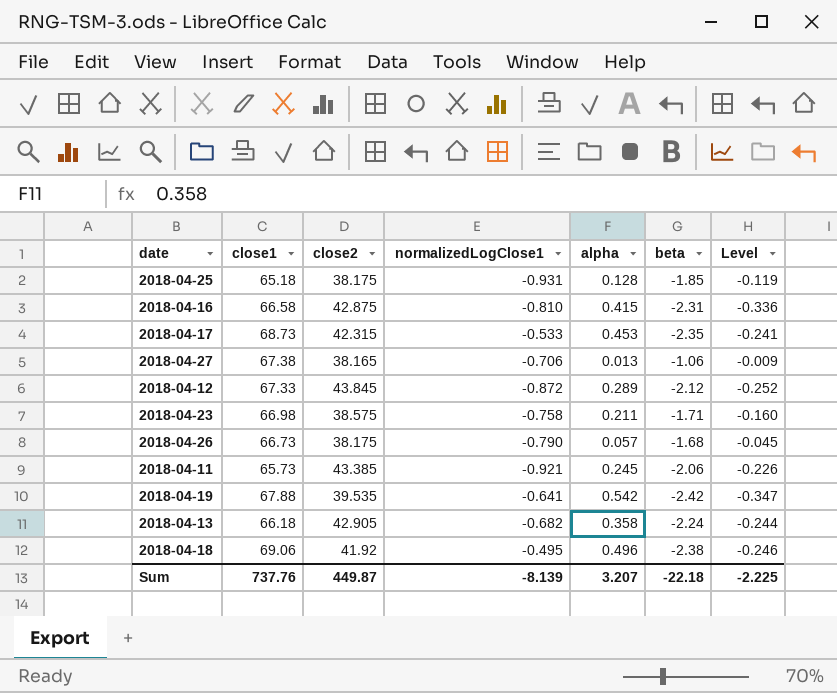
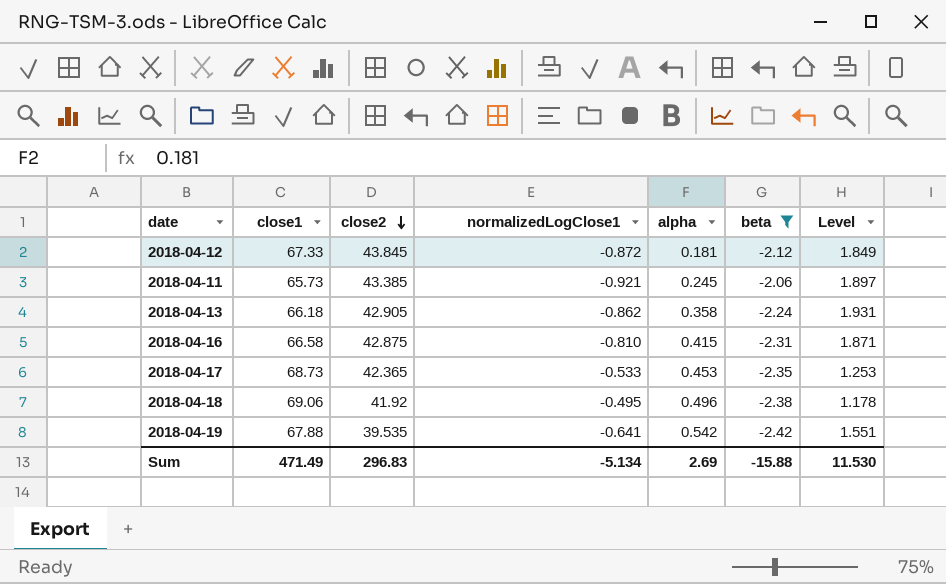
filter: none -> beta <= -2.06
row order: none -> close2 descending
column Level | formula: [normalizedLogClose1] * [alpha] -> [normalizedLogClose1] * [beta]
2018-04-12 | alpha: 0.289 -> 0.181
2018-04-13 | normalizedLogClose1: -0.682 -> -0.862
2018-04-17 | close2: 42.315 -> 42.365
Sum | close1: 737.76 -> 471.49
Sum | close2: 449.87 -> 296.83
Sum | normalizedLogClose1: -8.139 -> -5.134
Sum | alpha: 3.207 -> 2.69
Sum | beta: -22.18 -> -15.88
Sum | Level: -2.225 -> 11.530

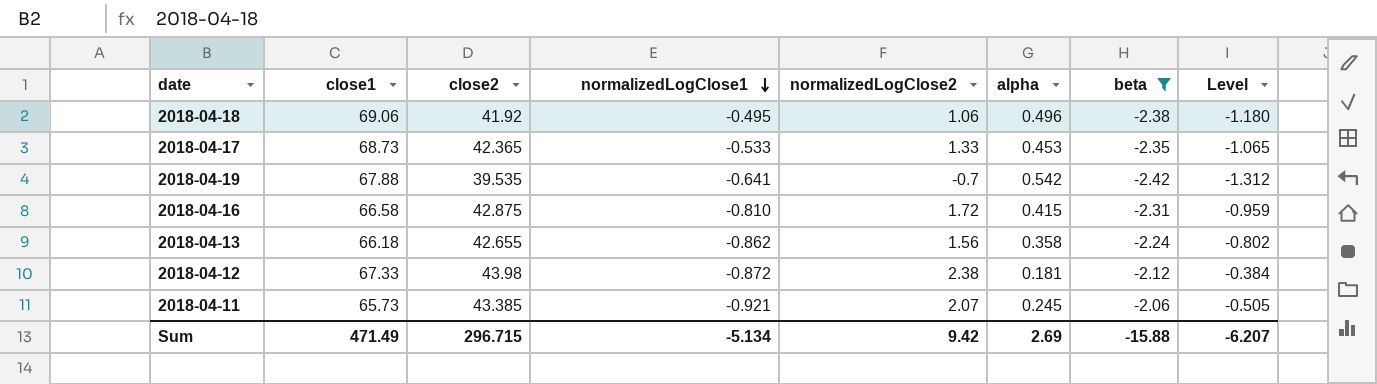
row order: close2 descending -> normalizedLogClose1 descending
column normalizedLogClose2 | position: none -> 5
column Level | formula: [normalizedLogClose1] * [beta] -> [alpha] * [beta]
2018-04-13 | close2: 42.905 -> 42.655
2018-04-12 | close2: 43.845 -> 43.98
Sum | close2: 296.83 -> 296.715
Sum | Level: 11.530 -> -6.207

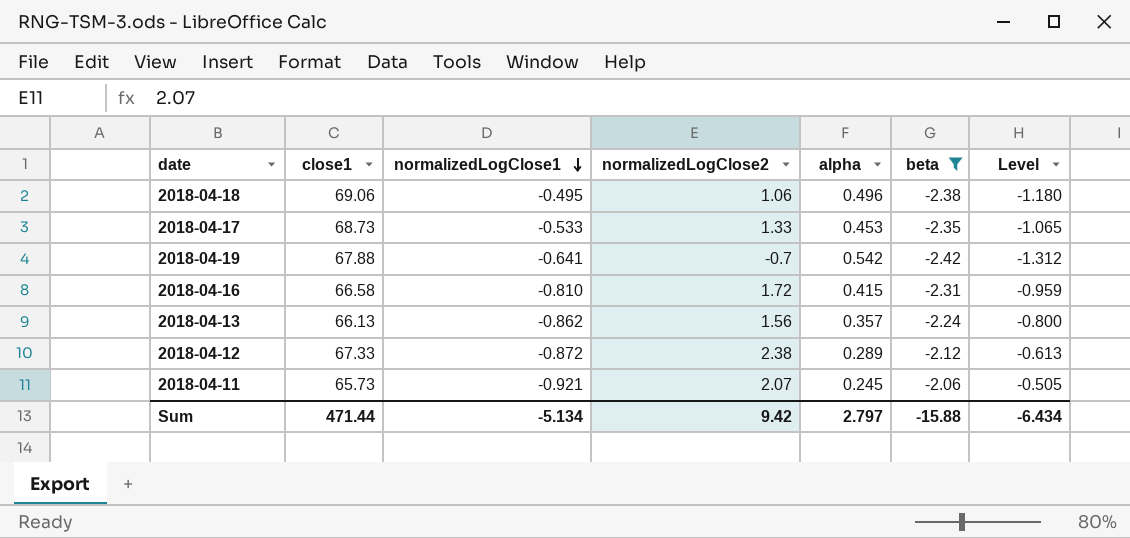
column close2 | position: 3 -> none
2018-04-13 | close1: 66.18 -> 66.13
2018-04-13 | alpha: 0.358 -> 0.357
2018-04-13 | Level: -0.802 -> -0.800
2018-04-12 | alpha: 0.181 -> 0.289
2018-04-12 | Level: -0.384 -> -0.613
Sum | close1: 471.49 -> 471.44
Sum | alpha: 2.69 -> 2.797
Sum | Level: -6.207 -> -6.434

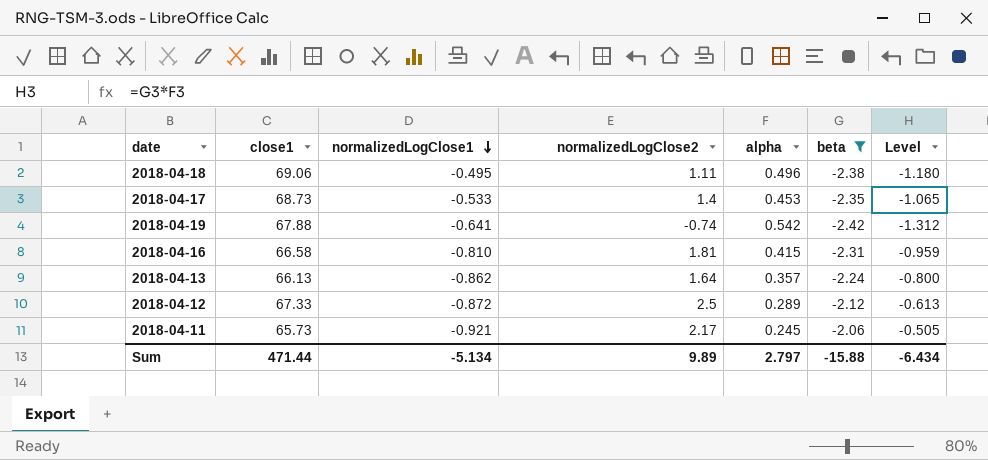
2018-04-18 | normalizedLogClose2: 1.06 -> 1.11
2018-04-17 | normalizedLogClose2: 1.33 -> 1.4
2018-04-19 | normalizedLogClose2: -0.7 -> -0.74
2018-04-16 | normalizedLogClose2: 1.72 -> 1.81
2018-04-13 | normalizedLogClose2: 1.56 -> 1.64
2018-04-12 | normalizedLogClose2: 2.38 -> 2.5
2018-04-11 | normalizedLogClose2: 2.07 -> 2.17
Sum | normalizedLogClose2: 9.42 -> 9.89

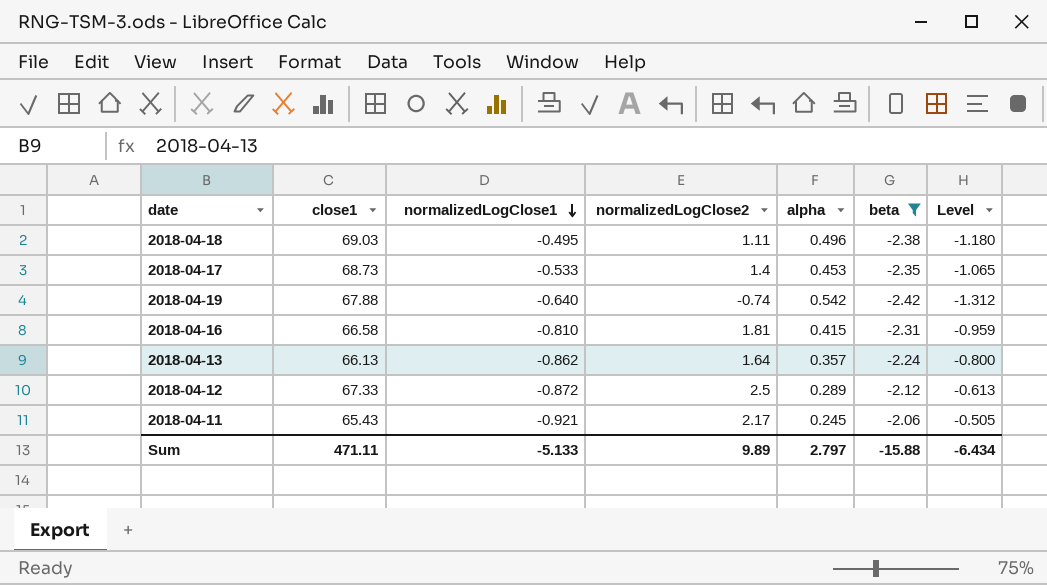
2018-04-18 | close1: 69.06 -> 69.03
2018-04-19 | normalizedLogClose1: -0.641 -> -0.640
2018-04-11 | close1: 65.73 -> 65.43
Sum | close1: 471.44 -> 471.11
Sum | normalizedLogClose1: -5.134 -> -5.133

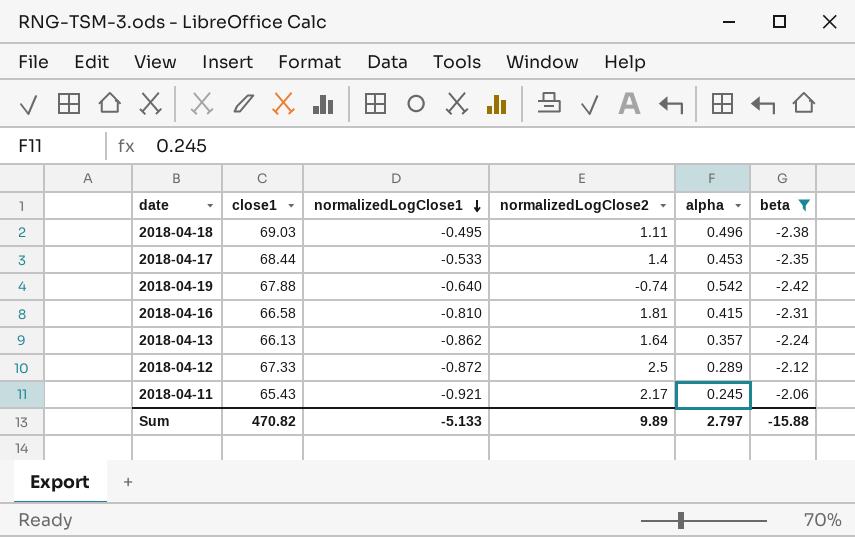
column Level | formula: [alpha] * [beta] -> none
2018-04-17 | close1: 68.73 -> 68.44
Sum | close1: 471.11 -> 470.82

